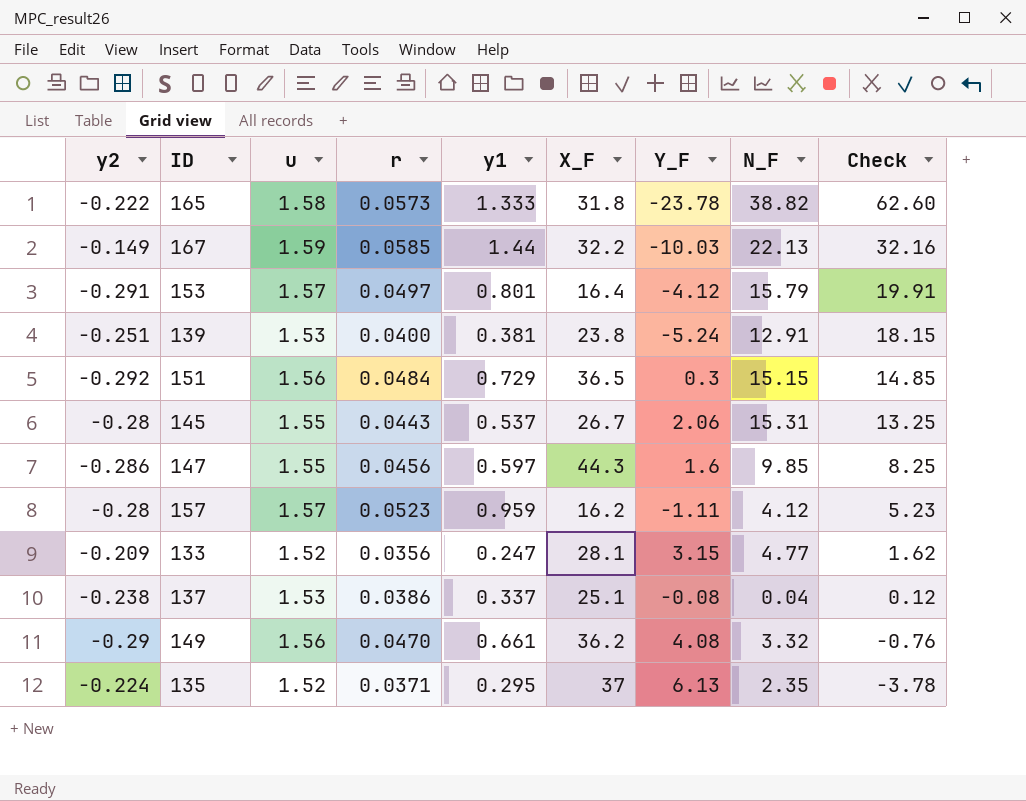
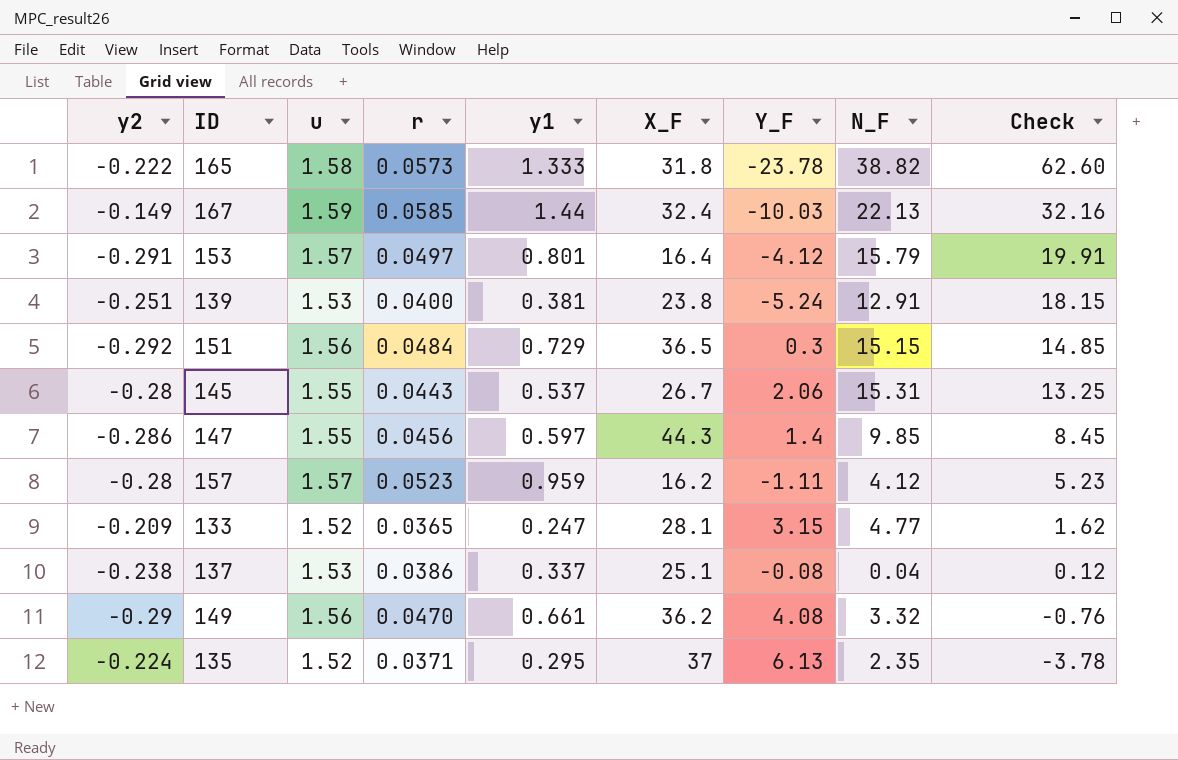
167 | X_F: 32.2 -> 32.4
147 | Y_F: 1.6 -> 1.4
147 | Check: 8.25 -> 8.45
133 | r: 0.0356 -> 0.0365

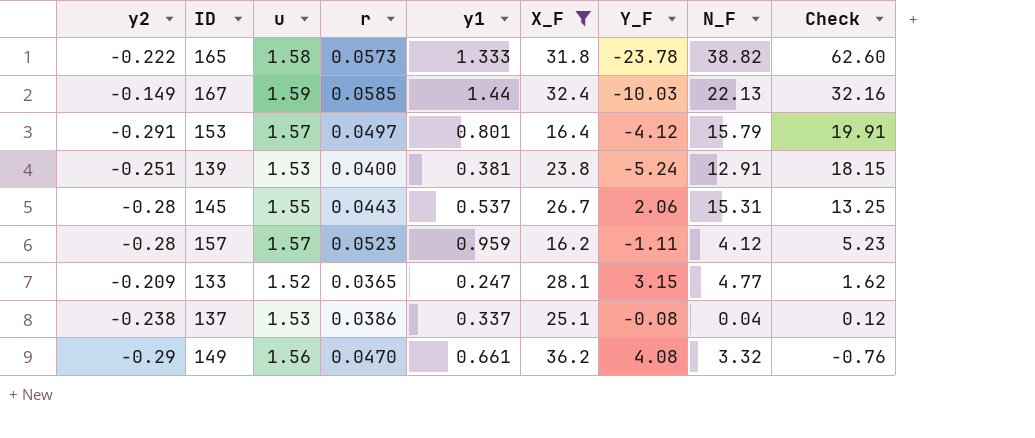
filter: none -> X_F <= 36.2

